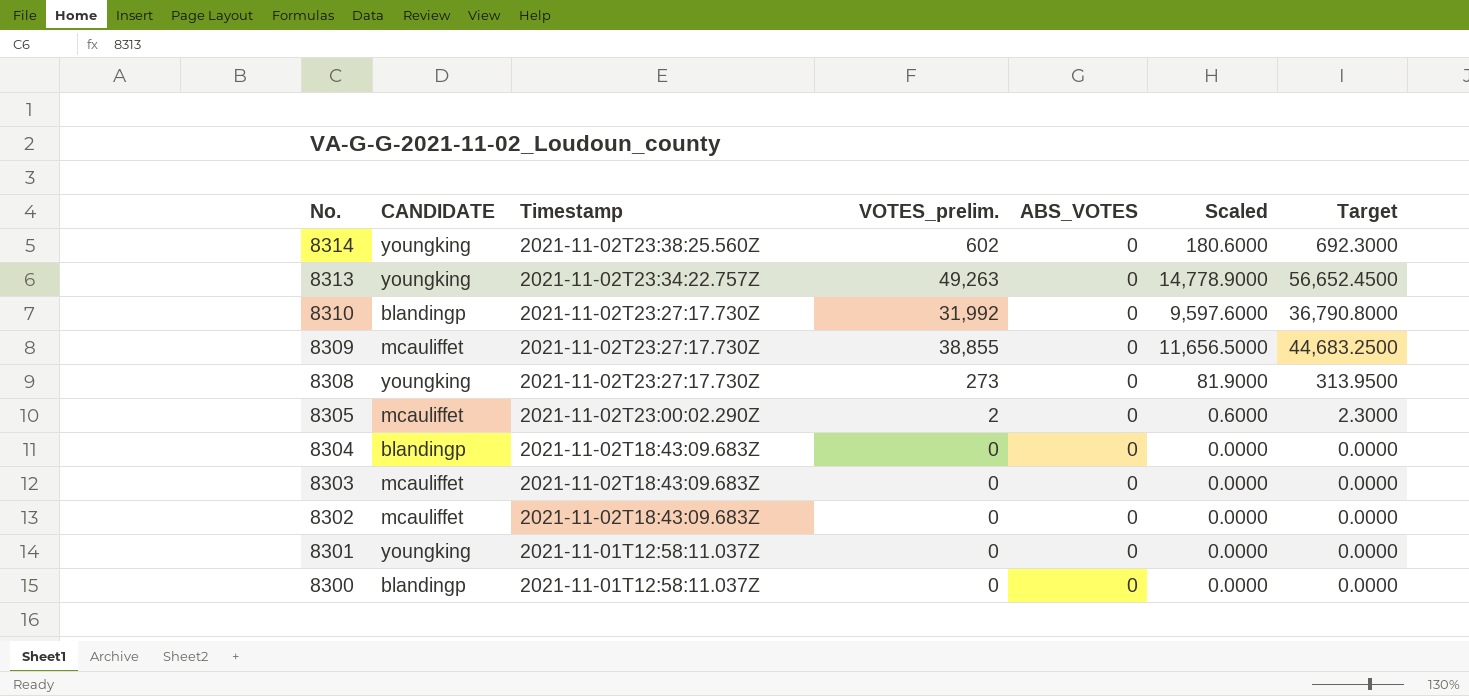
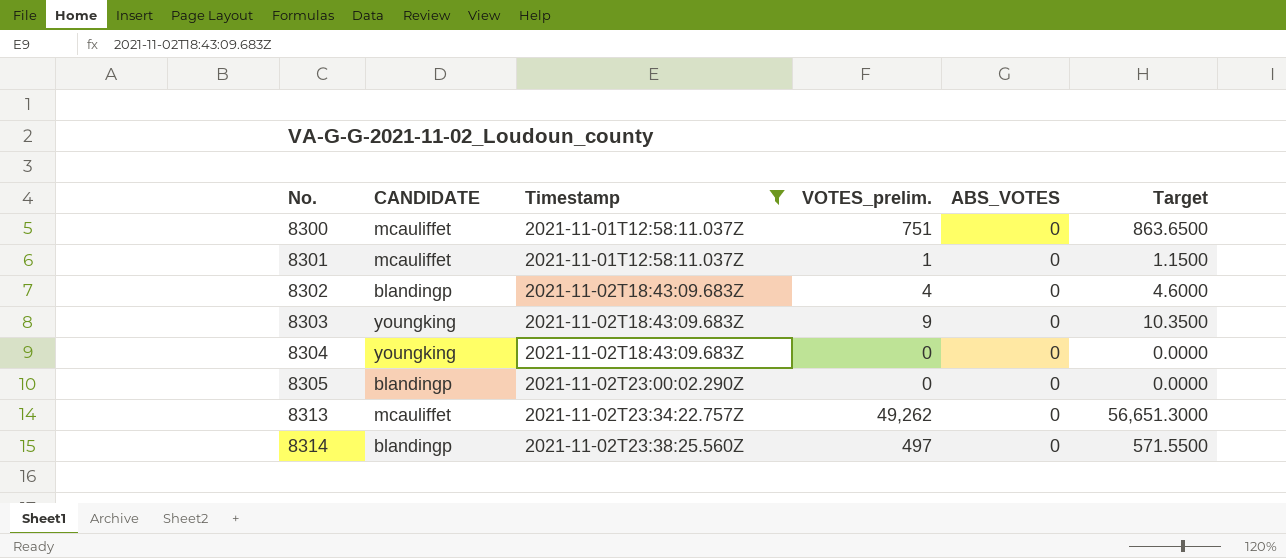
filter: none -> Timestamp != 2021-11-02T23:27:17.730Z
row order: No. descending -> No. ascending
column Scaled | formula: [VOTES_prelim.] * 0.3 -> none
8300 | CANDIDATE: blandingp -> mcauliffet
8300 | VOTES_prelim.: 0 -> 751
8300 | Target: 0.0000 -> 863.6500
8301 | CANDIDATE: youngking -> mcauliffet
8301 | VOTES_prelim.: 0 -> 1
8301 | Target: 0.0000 -> 1.1500
8302 | CANDIDATE: mcauliffet -> blandingp
8302 | VOTES_prelim.: 0 -> 4
8302 | Target: 0.0000 -> 4.6000
8303 | CANDIDATE: mcauliffet -> youngking
8303 | VOTES_prelim.: 0 -> 9
8303 | Target: 0.0000 -> 10.3500
8304 | CANDIDATE: blandingp -> youngking
8305 | CANDIDATE: mcauliffet -> blandingp
8305 | VOTES_prelim.: 2 -> 0
8305 | Target: 2.3000 -> 0.0000
8313 | CANDIDATE: youngking -> mcauliffet
8313 | VOTES_prelim.: 49,263 -> 49,262
8313 | Target: 56,652.4500 -> 56,651.3000
8314 | CANDIDATE: youngking -> blandingp
8314 | VOTES_prelim.: 602 -> 497
8314 | Target: 692.3000 -> 571.5500

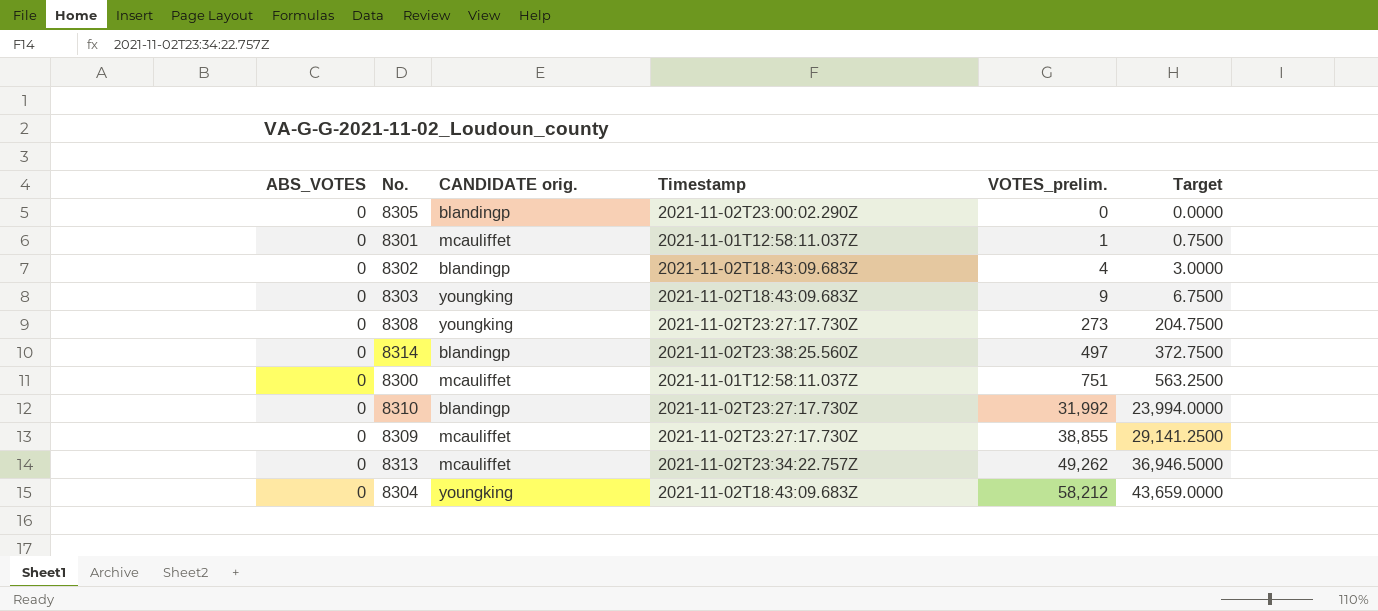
filter: Timestamp != 2021-11-02T23:27:17.730Z -> none
row order: No. ascending -> VOTES_prelim. ascending
column ABS_VOTES | position: 5 -> 1
column name: CANDIDATE -> CANDIDATE orig.
column Target | formula: [VOTES_prelim.] * 1.15 -> [VOTES_prelim.] * 0.75
8304 | VOTES_prelim.: 0 -> 58,212

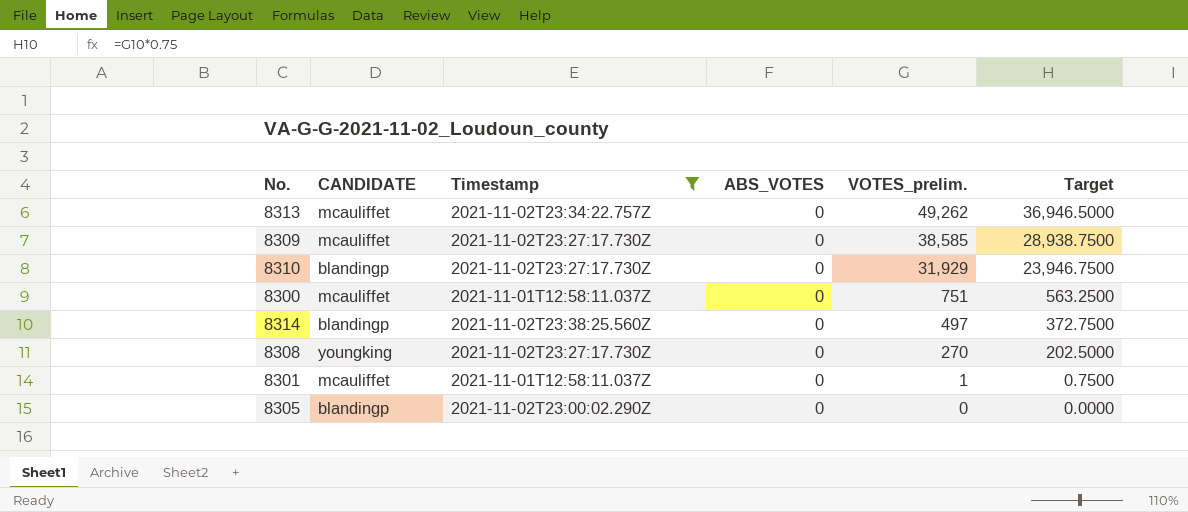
filter: none -> Timestamp != 2021-11-02T18:43:09.683Z
row order: VOTES_prelim. ascending -> VOTES_prelim. descending
column name: CANDIDATE orig. -> CANDIDATE
column ABS_VOTES | position: 1 -> 4
8309 | VOTES_prelim.: 38,855 -> 38,585
8309 | Target: 29,141.2500 -> 28,938.7500
8310 | VOTES_prelim.: 31,992 -> 31,929
8310 | Target: 23,994.0000 -> 23,946.7500
8308 | VOTES_prelim.: 273 -> 270
8308 | Target: 204.7500 -> 202.5000

